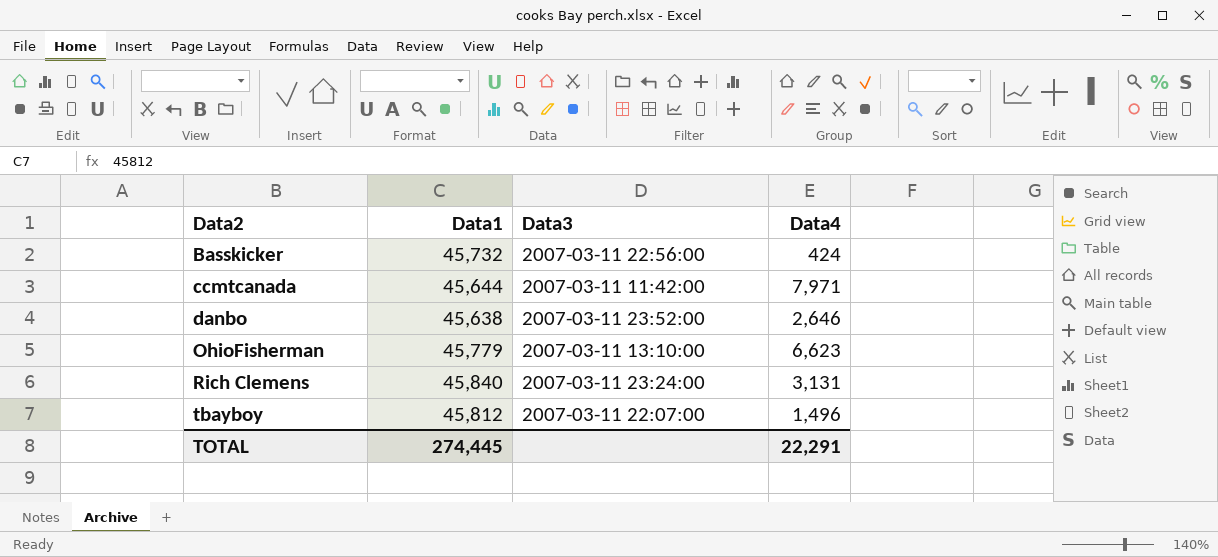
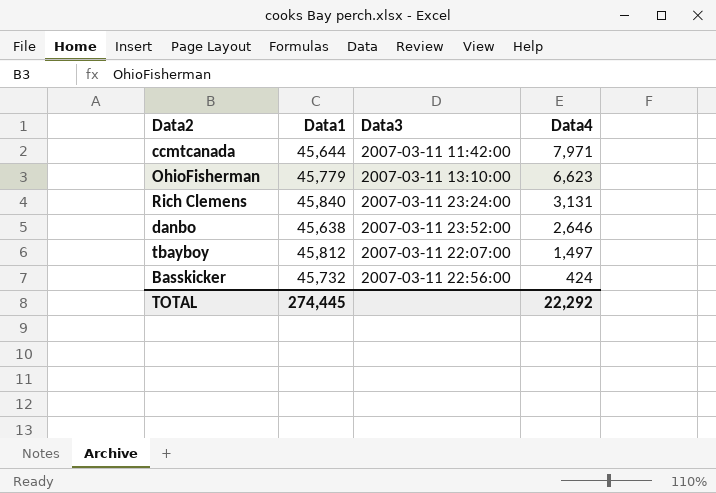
row order: Data2 ascending -> Data4 descending
tbayboy | Data4: 1,496 -> 1,497
TOTAL | Data4: 22,291 -> 22,292

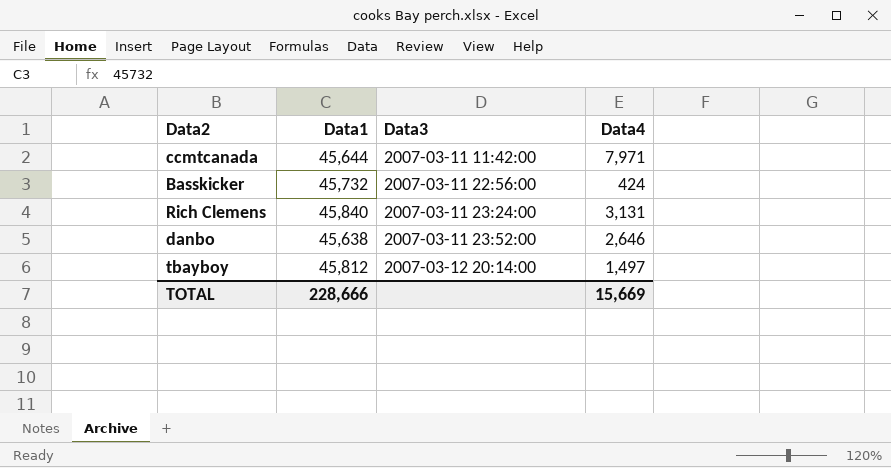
row order: Data4 descending -> Data3 ascending
row OhioFisherman: 45,779 | 2007-03-11 13:10:00 | 6,623 -> none
tbayboy | Data3: 2007-03-11 22:07:00 -> 2007-03-12 20:14:00
TOTAL | Data1: 274,445 -> 228,666
TOTAL | Data4: 22,292 -> 15,669

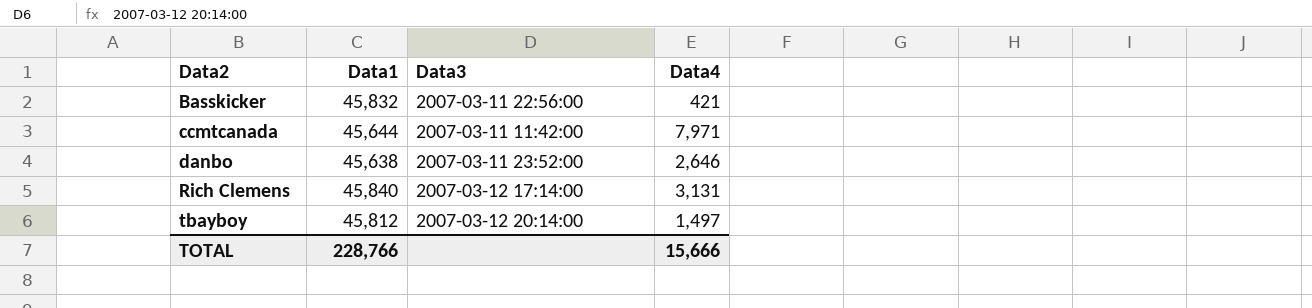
row order: Data3 ascending -> Data2 ascending
Basskicker | Data1: 45,732 -> 45,832
Basskicker | Data4: 424 -> 421
Rich Clemens | Data3: 2007-03-11 23:24:00 -> 2007-03-12 17:14:00
TOTAL | Data1: 228,666 -> 228,766
TOTAL | Data4: 15,669 -> 15,666

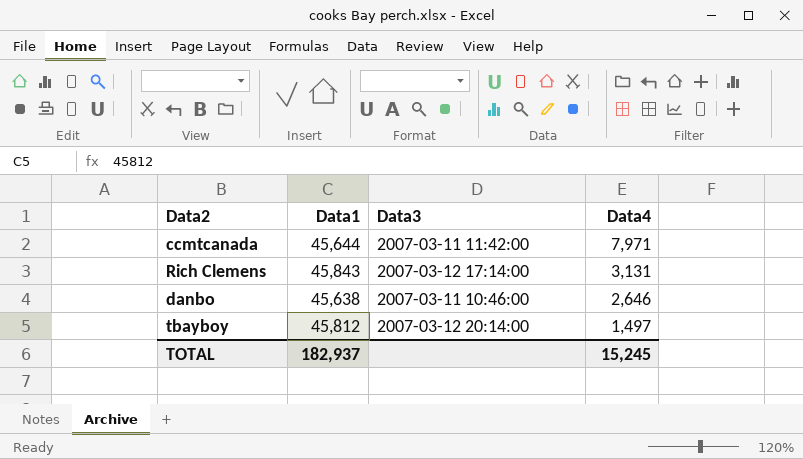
row order: Data2 ascending -> Data4 descending
row Basskicker: 45,832 | 2007-03-11 22:56:00 | 421 -> none
Rich Clemens | Data1: 45,840 -> 45,843
danbo | Data3: 2007-03-11 23:52:00 -> 2007-03-11 10:46:00
TOTAL | Data1: 228,766 -> 182,937
TOTAL | Data4: 15,666 -> 15,245

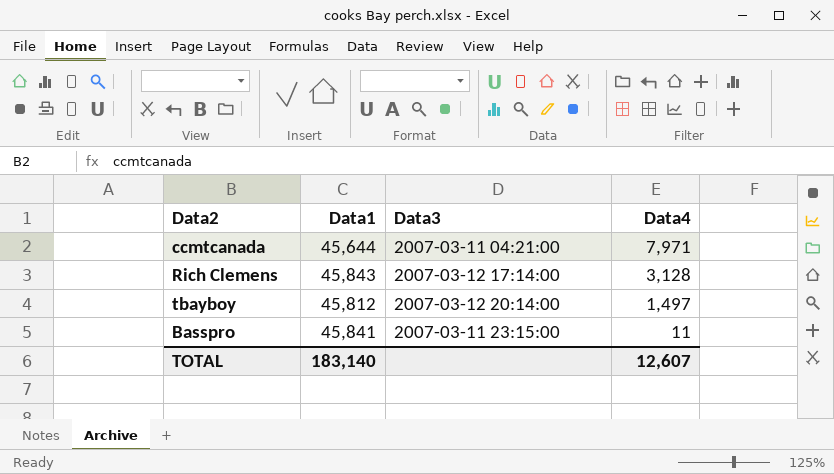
row danbo: 45,638 | 2007-03-11 10:46:00 | 2,646 -> none
ccmtcanada | Data3: 2007-03-11 11:42:00 -> 2007-03-11 04:21:00
Rich Clemens | Data4: 3,131 -> 3,128
row Basspro: none -> 45,841 | 2007-03-11 23:15:00 | 11
TOTAL | Data1: 182,937 -> 183,140
TOTAL | Data4: 15,245 -> 12,607

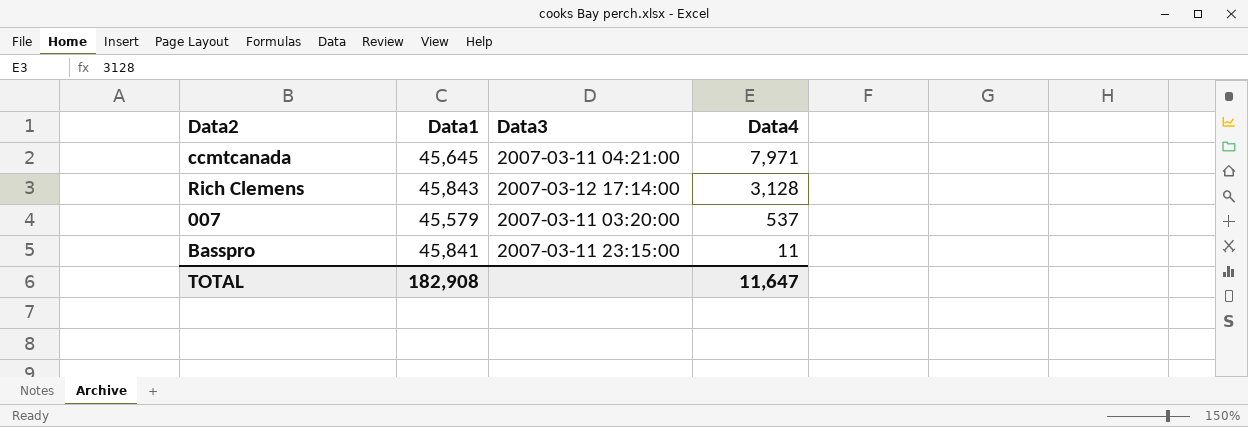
row tbayboy: 45,812 | 2007-03-12 20:14:00 | 1,497 -> none
ccmtcanada | Data1: 45,644 -> 45,645
row 007: none -> 45,579 | 2007-03-11 03:20:00 | 537
TOTAL | Data1: 183,140 -> 182,908
TOTAL | Data4: 12,607 -> 11,647

